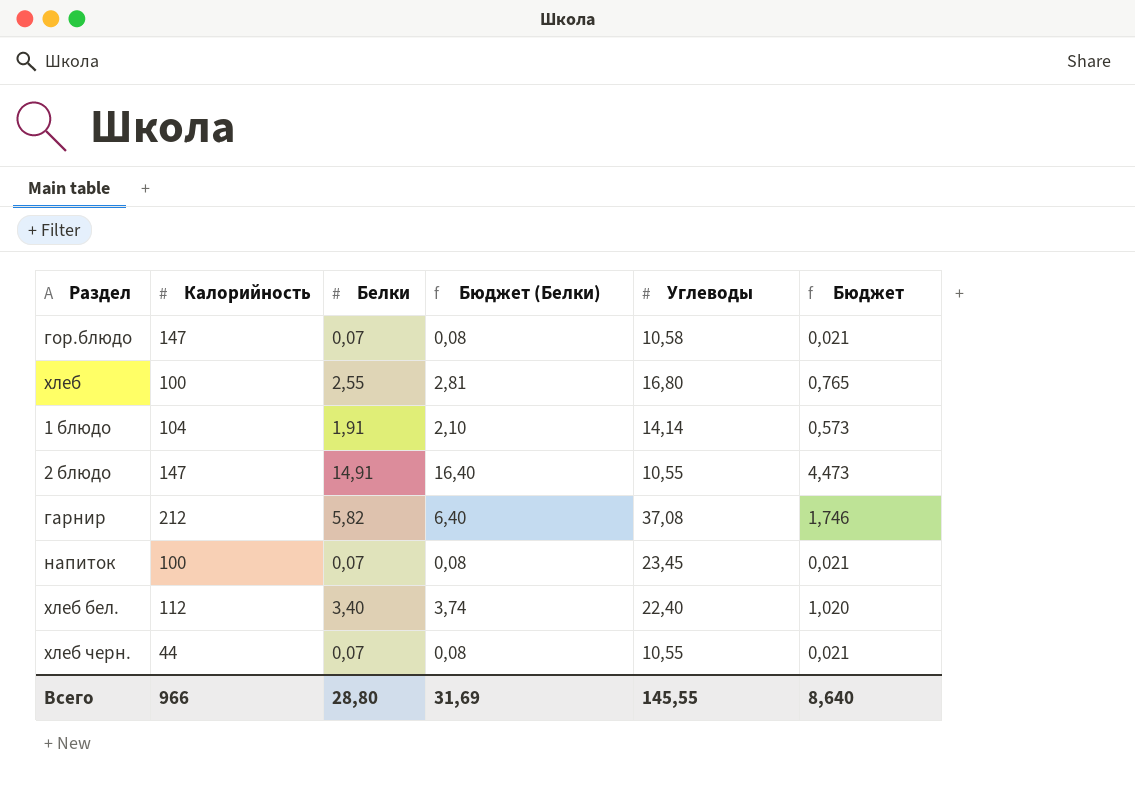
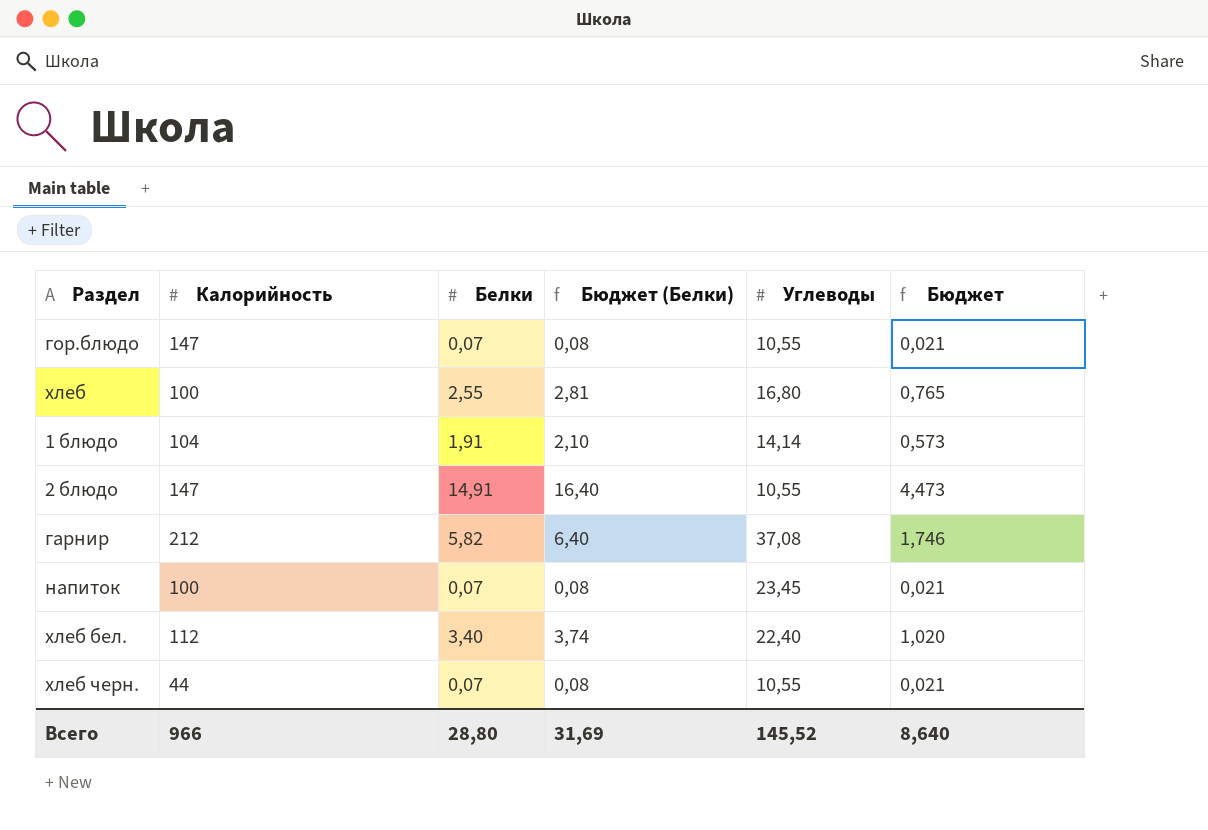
гор.блюдо | Углеводы: 10,58 -> 10,55
Всего | Углеводы: 145,55 -> 145,52

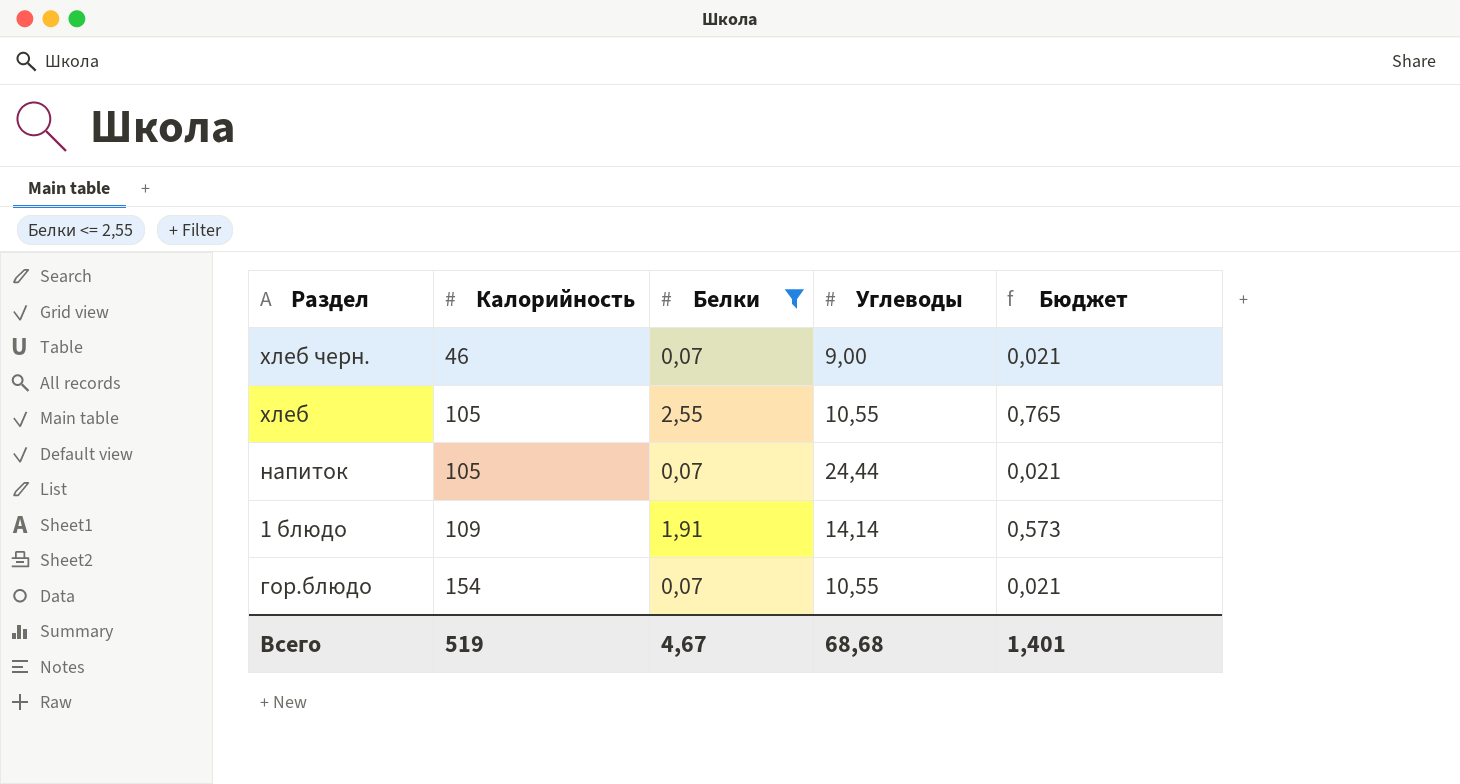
filter: none -> Белки <= 2,55
row order: none -> Калорийность ascending
column Бюджет (Белки) | formula: [Белки] * 1,1 -> none
хлеб черн. | Калорийность: 44 -> 46
хлеб черн. | Углеводы: 10,55 -> 9,00
хлеб | Калорийность: 100 -> 105
хлеб | Углеводы: 16,80 -> 10,55
напиток | Калорийность: 100 -> 105
напиток | Углеводы: 23,45 -> 24,44
1 блюдо | Калорийность: 104 -> 109
гор.блюдо | Калорийность: 147 -> 154
Всего | Калорийность: 966 -> 519
Всего | Белки: 28,80 -> 4,67
Всего | Углеводы: 145,52 -> 68,68
Всего | Бюджет: 8,640 -> 1,401

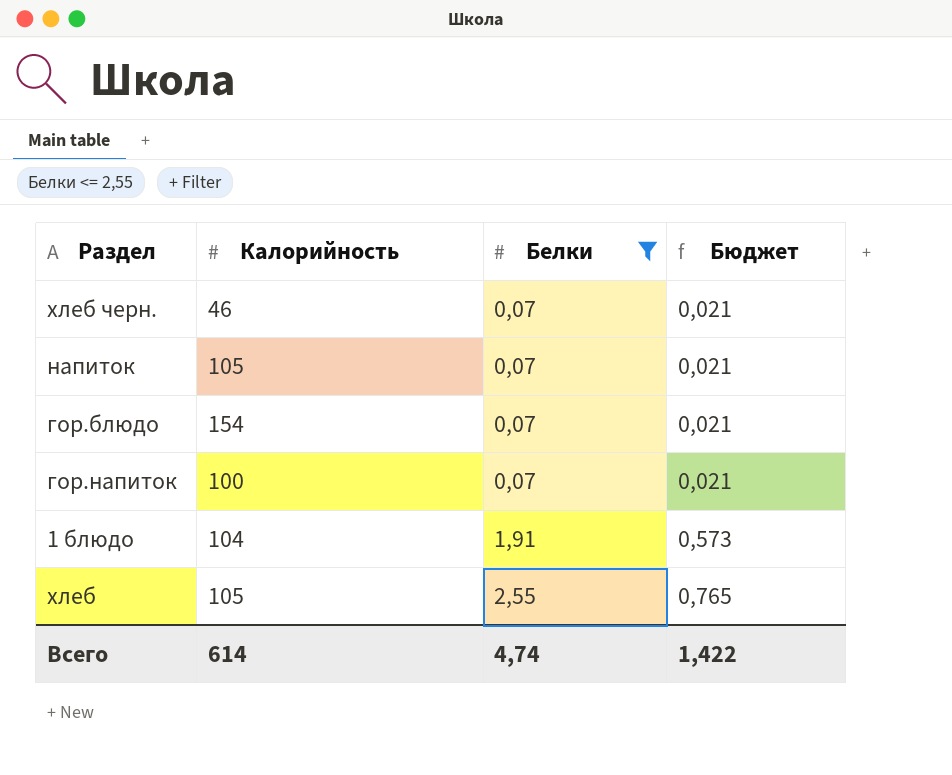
row order: Калорийность ascending -> Белки ascending
column Углеводы | position: 4 -> none
row гор.напиток: none -> 100 | 0,07 | 0,021
1 блюдо | Калорийность: 109 -> 104
Всего | Калорийность: 519 -> 614
Всего | Белки: 4,67 -> 4,74
Всего | Бюджет: 1,401 -> 1,422

